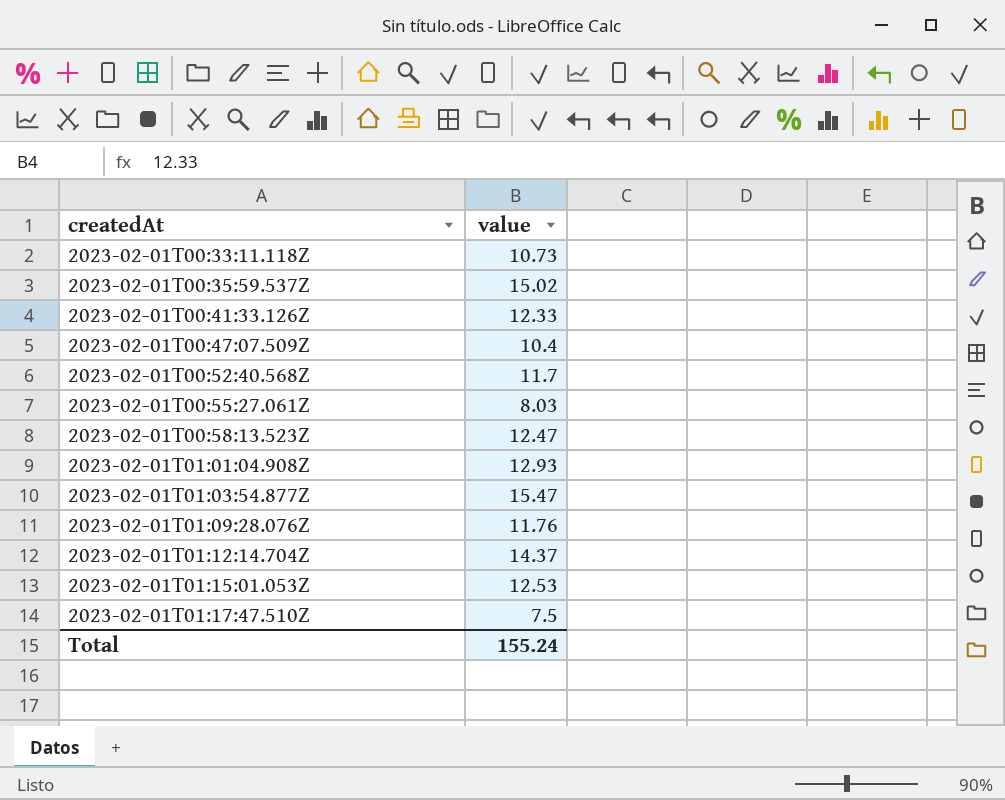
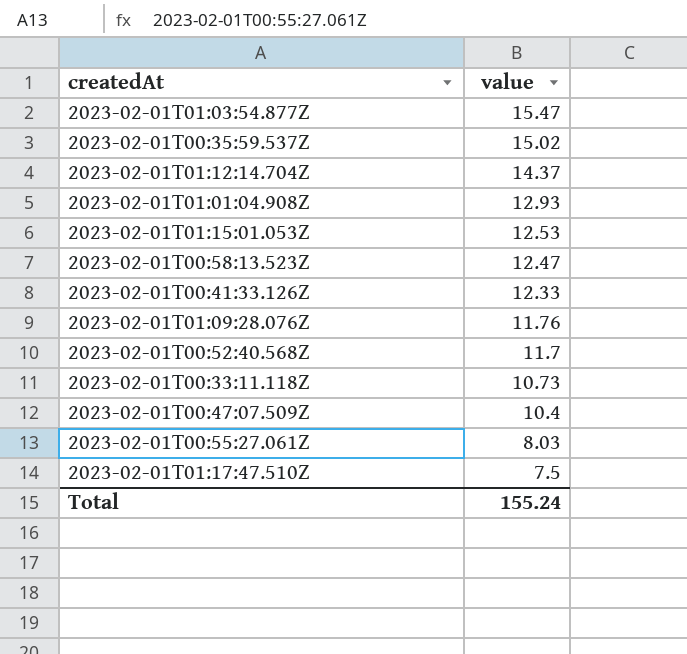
row order: createdAt ascending -> value descending

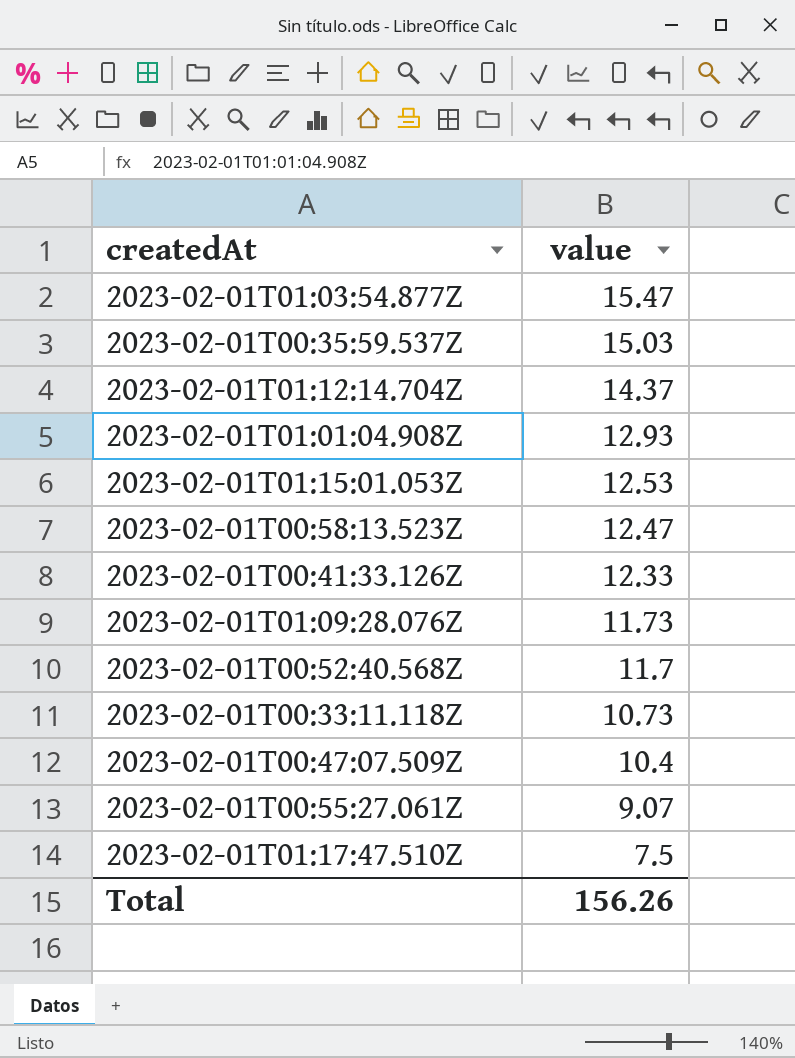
2023-02-01T00:35:59.537Z | value: 15.02 -> 15.03
2023-02-01T01:09:28.076Z | value: 11.76 -> 11.73
2023-02-01T00:55:27.061Z | value: 8.03 -> 9.07
Total | value: 155.24 -> 156.26

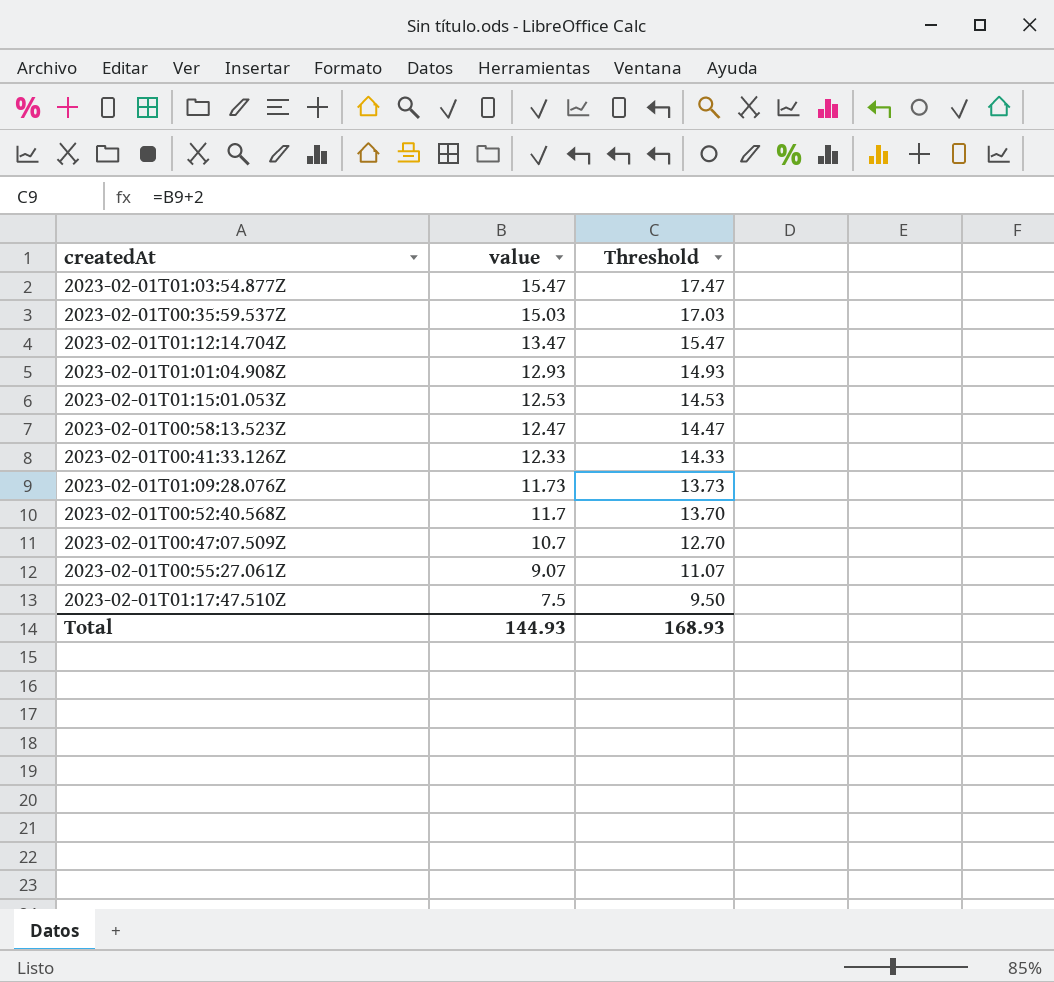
column Threshold | formula: none -> [value] + 2
row 2023-02-01T00:33:11.118Z: 10.73 -> none
2023-02-01T01:12:14.704Z | value: 14.37 -> 13.47
2023-02-01T00:47:07.509Z | value: 10.4 -> 10.7
Total | value: 156.26 -> 144.93

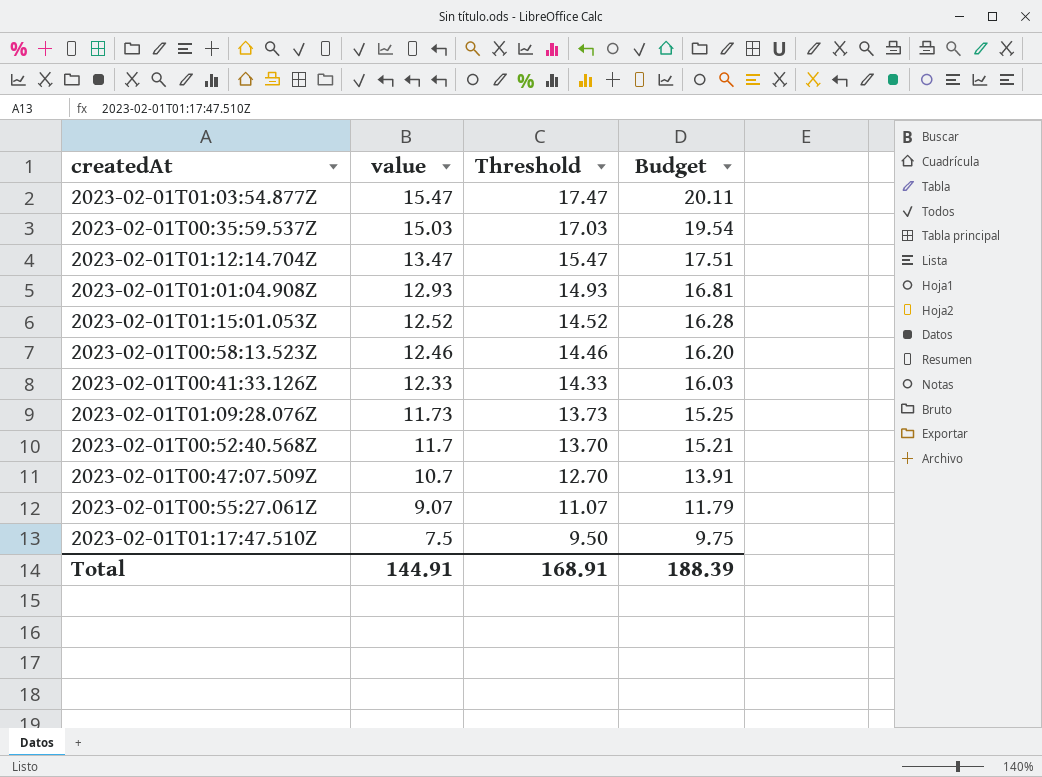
column Budget | formula: none -> [value] * 1.3
2023-02-01T01:15:01.053Z | value: 12.53 -> 12.52
2023-02-01T01:15:01.053Z | Threshold: 14.53 -> 14.52
2023-02-01T00:58:13.523Z | value: 12.47 -> 12.46
2023-02-01T00:58:13.523Z | Threshold: 14.47 -> 14.46
Total | value: 144.93 -> 144.91
Total | Threshold: 168.93 -> 168.91

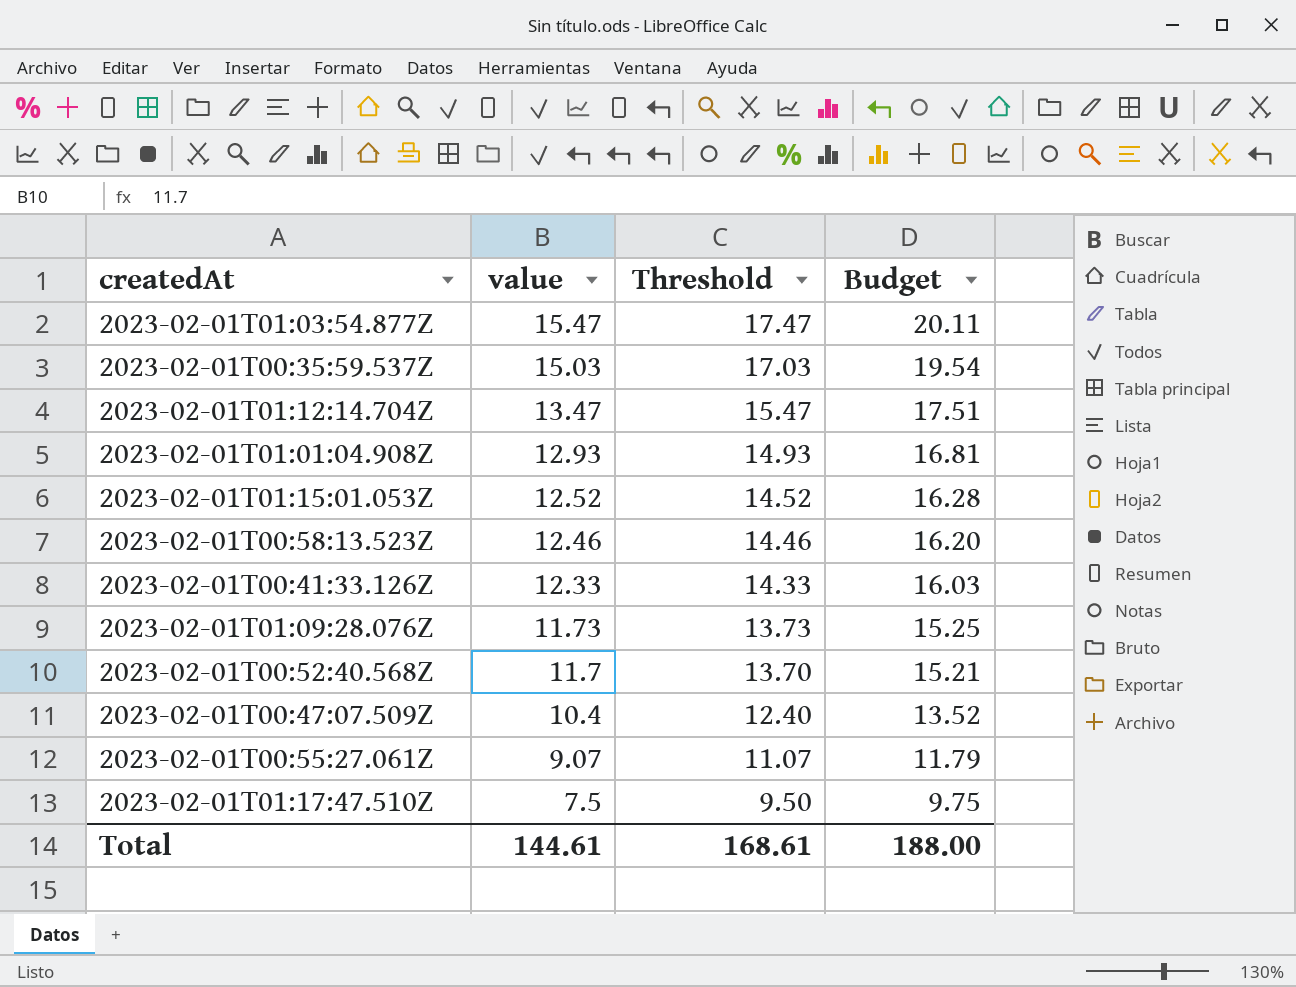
2023-02-01T00:47:07.509Z | value: 10.7 -> 10.4
2023-02-01T00:47:07.509Z | Threshold: 12.70 -> 12.40
2023-02-01T00:47:07.509Z | Budget: 13.91 -> 13.52
Total | value: 144.91 -> 144.61
Total | Threshold: 168.91 -> 168.61
Total | Budget: 188.39 -> 188.00

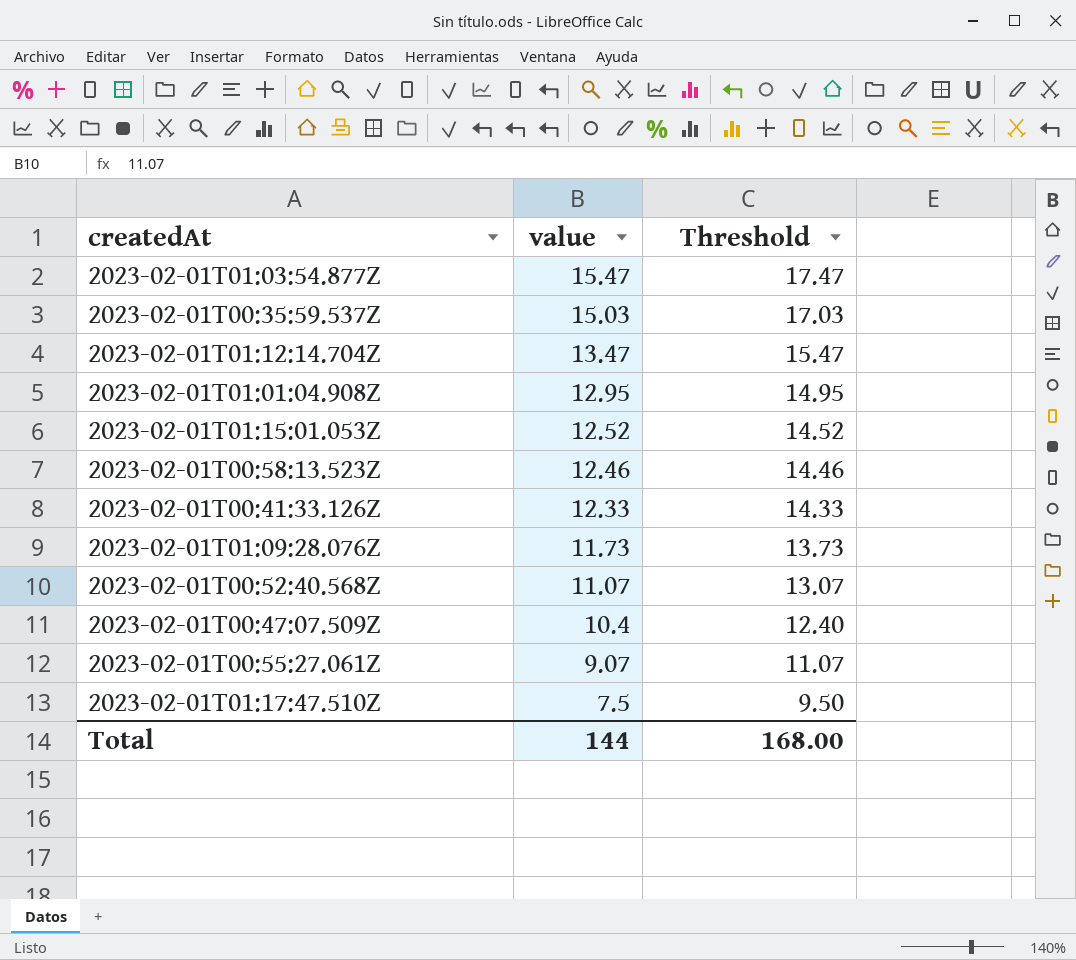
column Budget | formula: [value] * 1.3 -> none
2023-02-01T01:01:04.908Z | value: 12.93 -> 12.95
2023-02-01T01:01:04.908Z | Threshold: 14.93 -> 14.95
2023-02-01T00:52:40.568Z | value: 11.7 -> 11.07
2023-02-01T00:52:40.568Z | Threshold: 13.70 -> 13.07
Total | value: 144.61 -> 144
Total | Threshold: 168.61 -> 168.00

